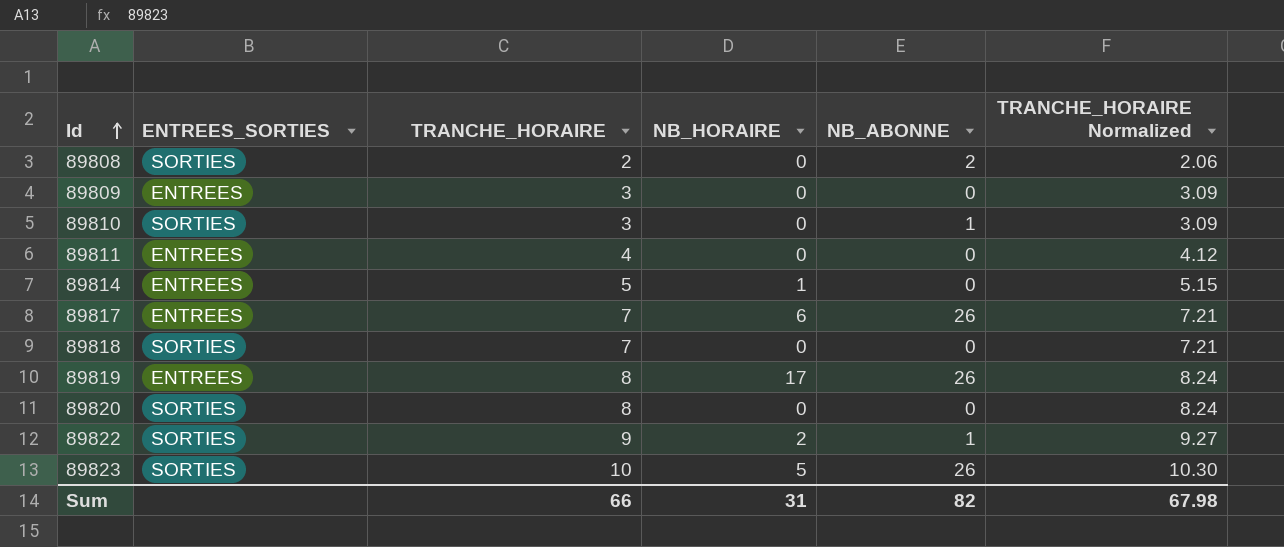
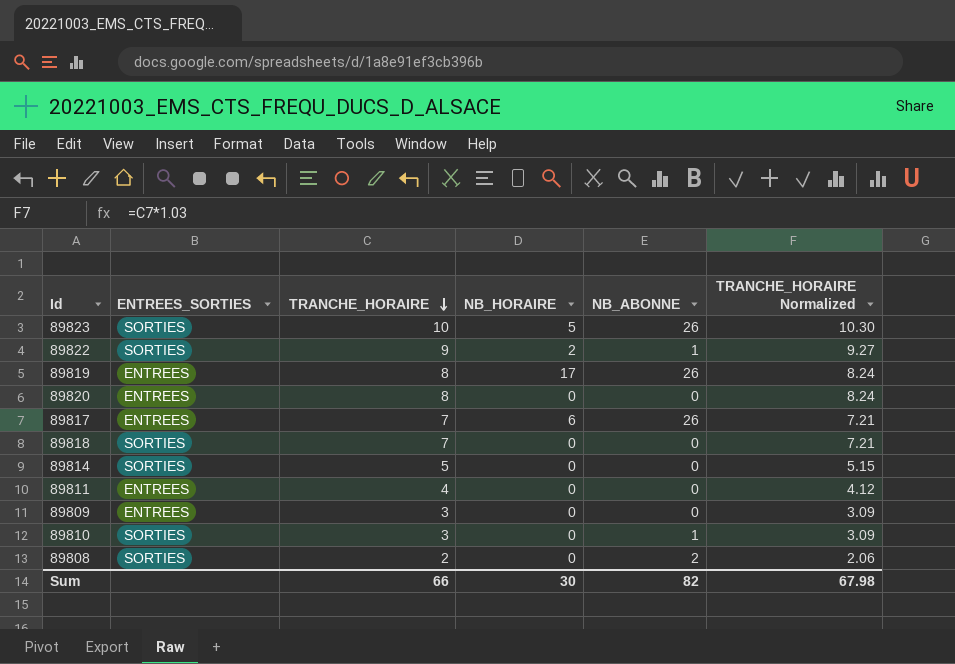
row order: Id ascending -> TRANCHE_HORAIRE descending
89820 | ENTREES_SORTIES: SORTIES -> ENTREES
89814 | ENTREES_SORTIES: ENTREES -> SORTIES
89814 | NB_HORAIRE: 1 -> 0
Sum | NB_HORAIRE: 31 -> 30

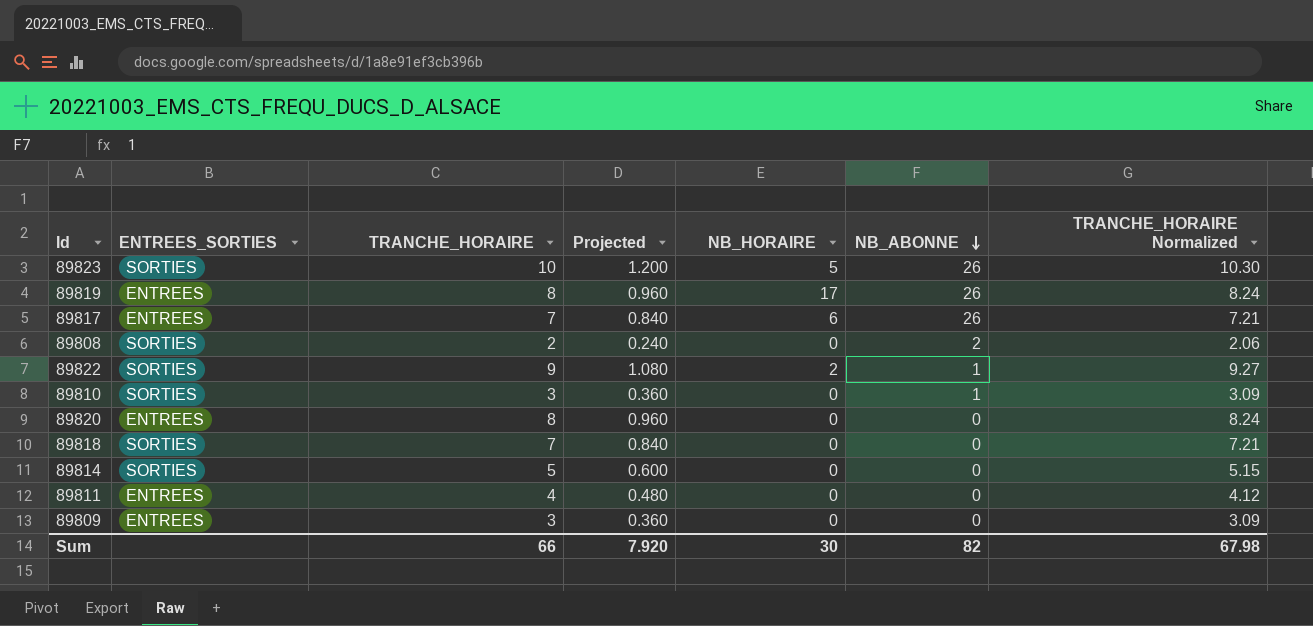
row order: TRANCHE_HORAIRE descending -> NB_ABONNE descending
column Projected | formula: none -> [TRANCHE_HORAIRE] * 0.12

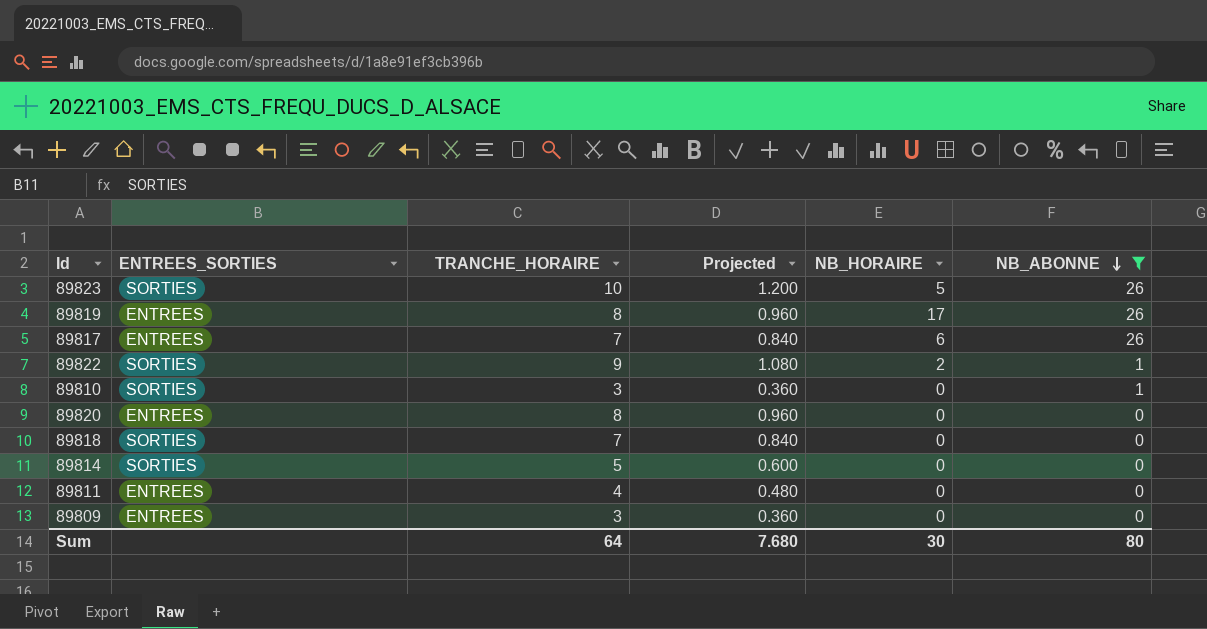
filter: none -> NB_ABONNE != 2
column TRANCHE_HORAIRE Normalized | formula: [TRANCHE_HORAIRE] * 1.03 -> none
Sum | TRANCHE_HORAIRE: 66 -> 64
Sum | Projected: 7.920 -> 7.680
Sum | NB_ABONNE: 82 -> 80

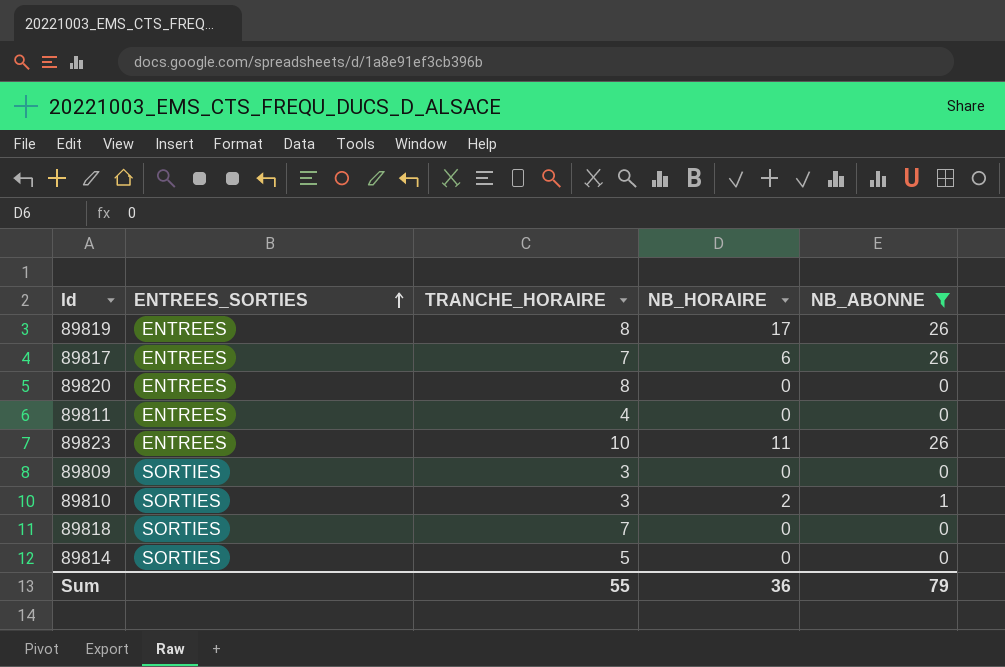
row order: NB_ABONNE descending -> ENTREES_SORTIES ascending
column Projected | formula: [TRANCHE_HORAIRE] * 0.12 -> none
row 89822: SORTIES | 9 | 1.080 | 2 | 1 -> none
89823 | ENTREES_SORTIES: SORTIES -> ENTREES
89823 | NB_HORAIRE: 5 -> 11
89809 | ENTREES_SORTIES: ENTREES -> SORTIES
89810 | NB_HORAIRE: 0 -> 2
Sum | TRANCHE_HORAIRE: 64 -> 55
Sum | NB_HORAIRE: 30 -> 36
Sum | NB_ABONNE: 80 -> 79

